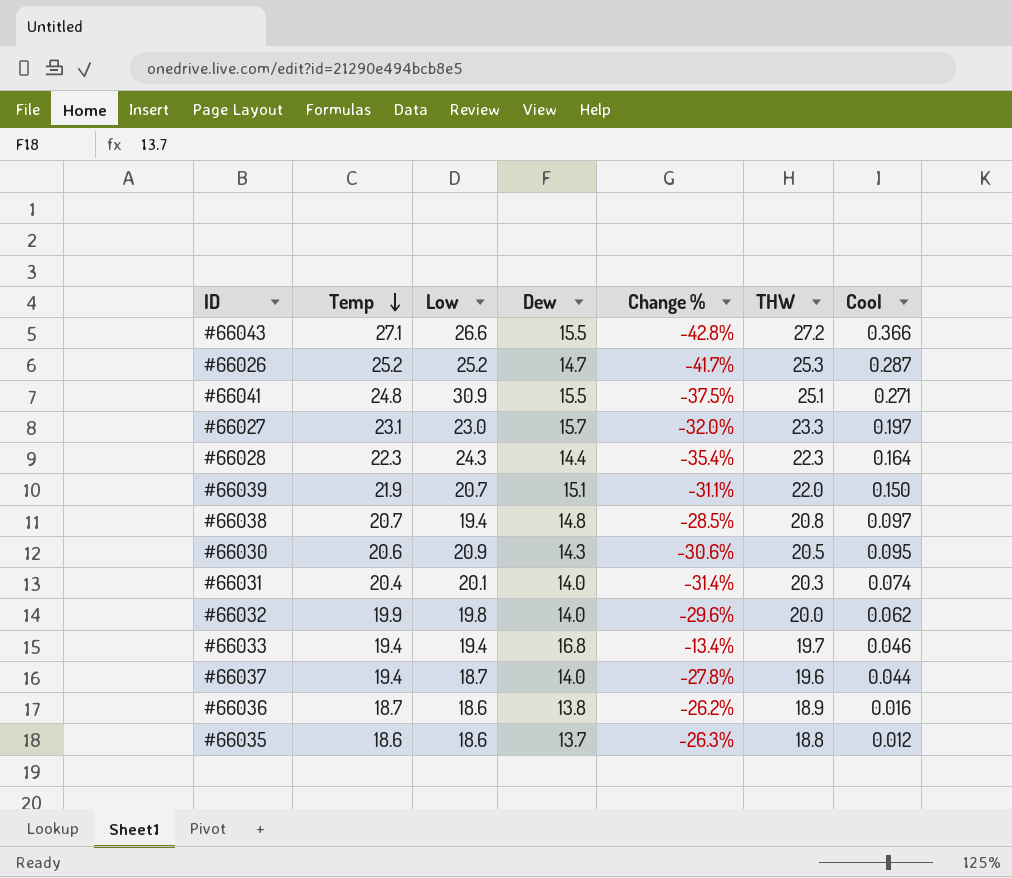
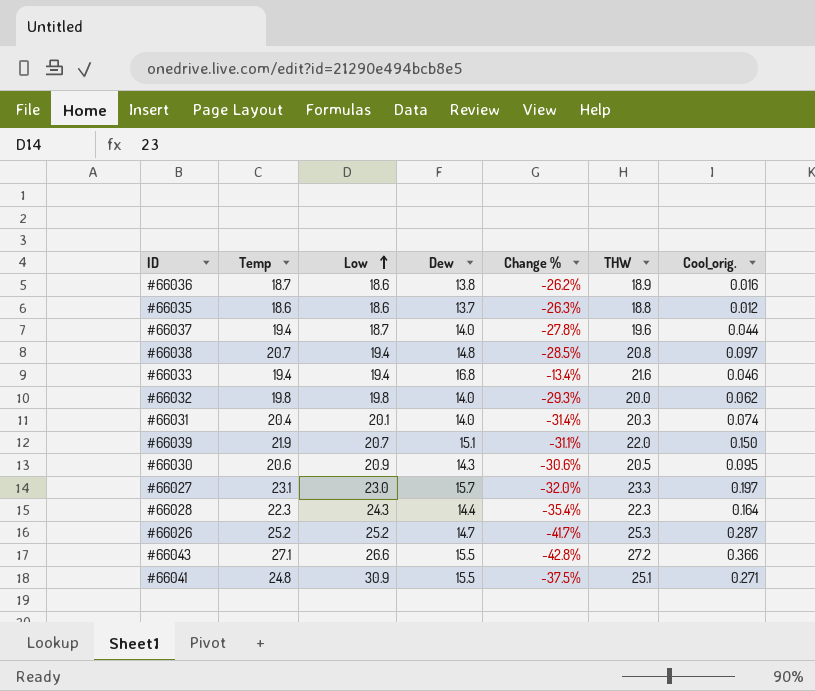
row order: Temp descending -> Low ascending
column name: Cool -> Cool_orig.
#66033 | THW: 19.7 -> 21.6
#66032 | Temp: 19.9 -> 19.8
#66032 | Change %: -29.6% -> -29.3%

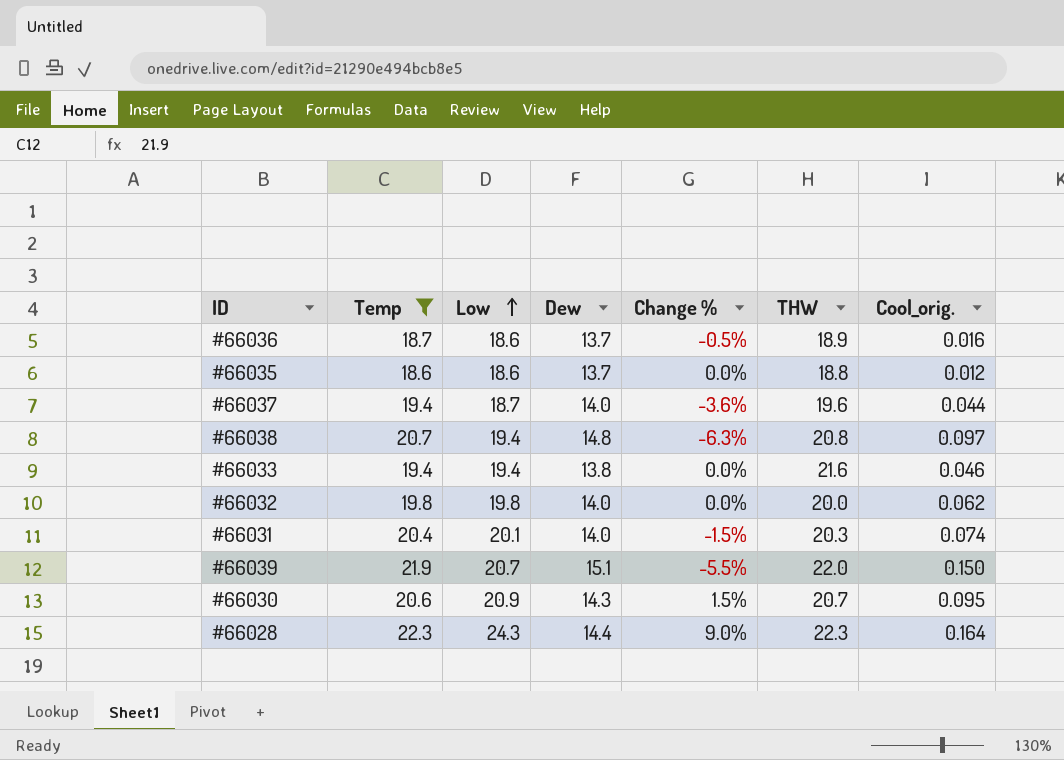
filter: none -> Temp <= 22.3
column Change % | formula: ([Dew] - [Temp]) / [Temp] -> ([Low] - [Temp]) / [Temp]
#66036 | Dew: 13.8 -> 13.7
#66033 | Dew: 16.8 -> 13.8
#66030 | THW: 20.5 -> 20.7

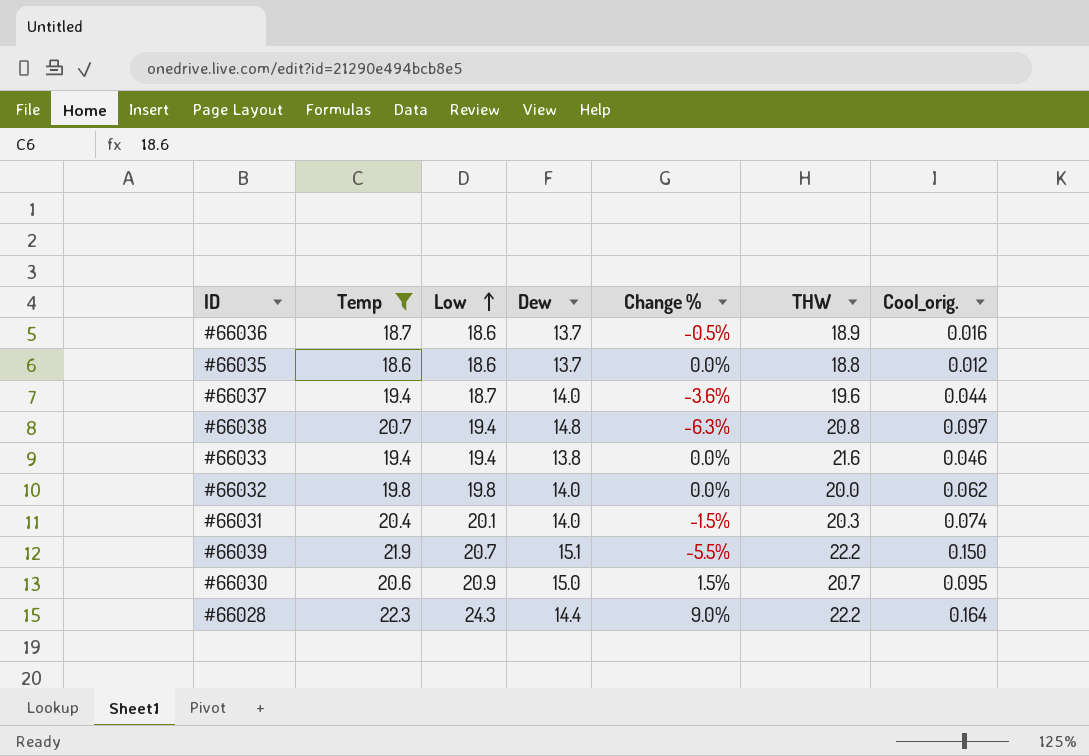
#66039 | THW: 22.0 -> 22.2
#66030 | Dew: 14.3 -> 15.0
#66028 | THW: 22.3 -> 22.2

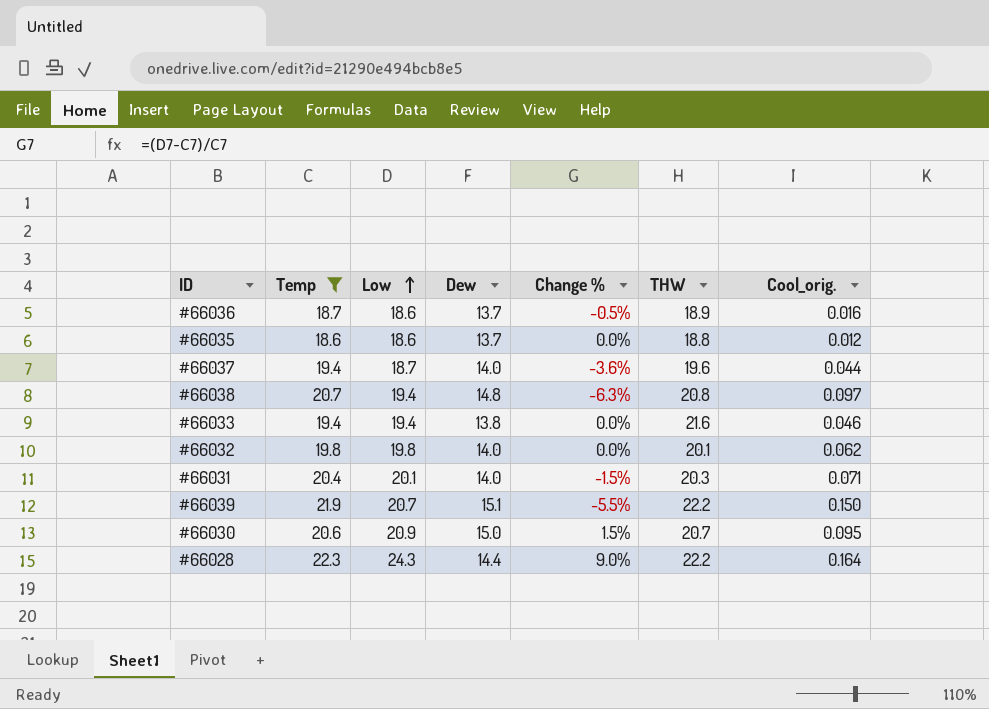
#66032 | THW: 20.0 -> 20.1
#66031 | Cool_orig.: 0.074 -> 0.071

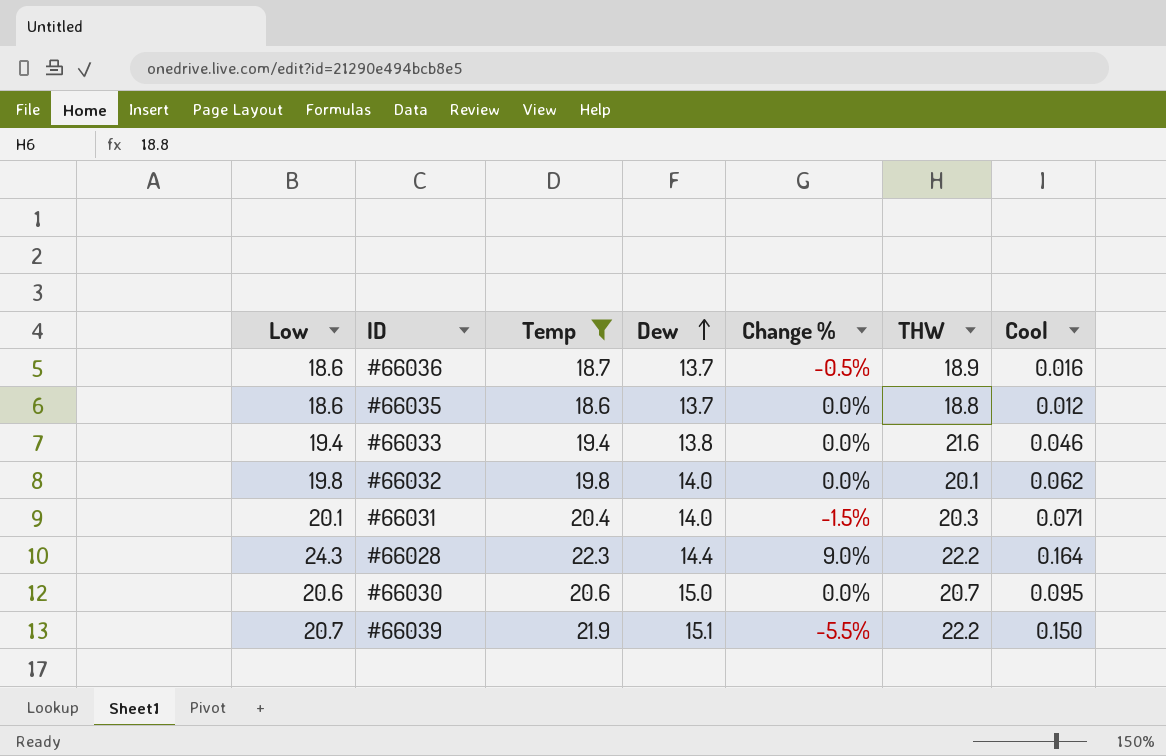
row order: Low ascending -> Dew ascending
column Low | position: 3 -> 1
column name: Cool_orig. -> Cool
row #66037: 19.4 | 18.7 | 14.0 | -3.6% | 19.6 | 0.044 -> none
row #66038: 20.7 | 19.4 | 14.8 | -6.3% | 20.8 | 0.097 -> none
#66030 | Low: 20.9 -> 20.6
#66030 | Change %: 1.5% -> 0.0%

